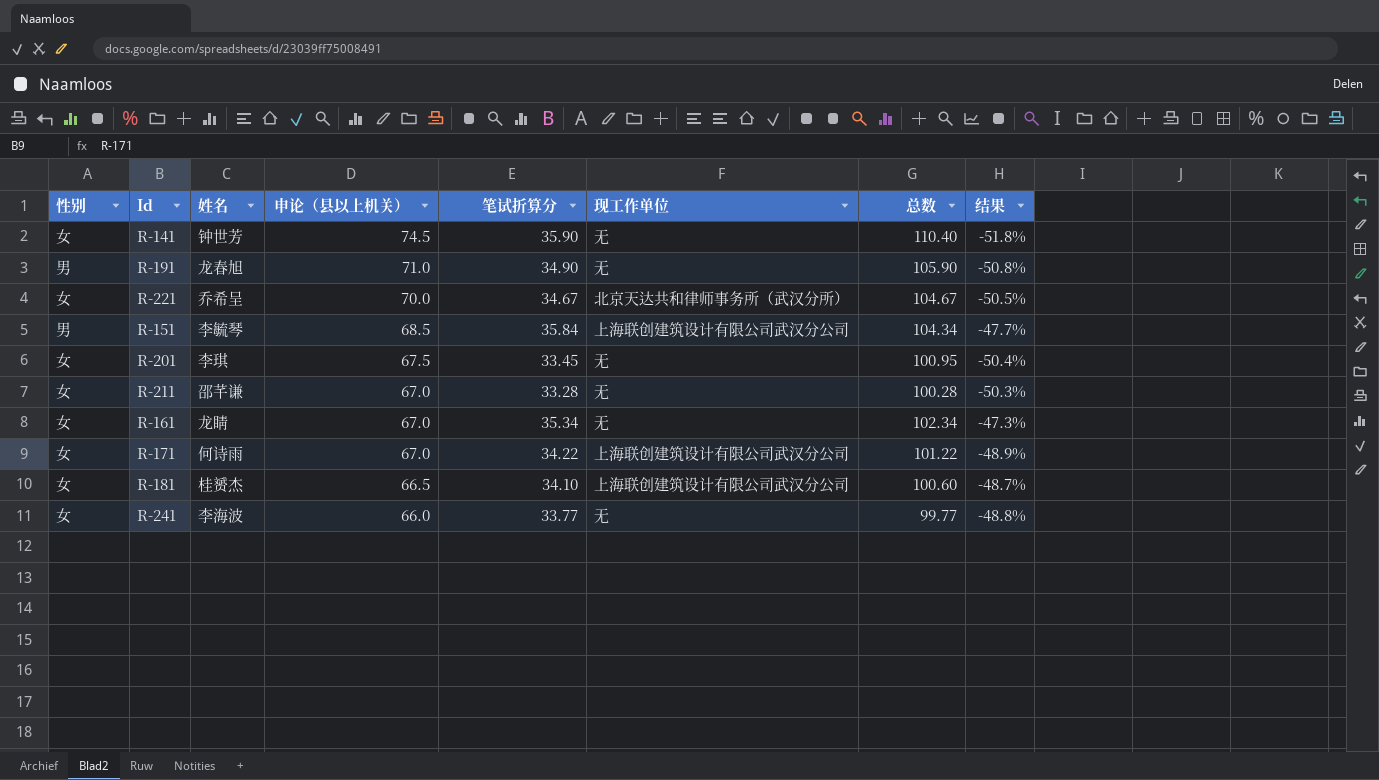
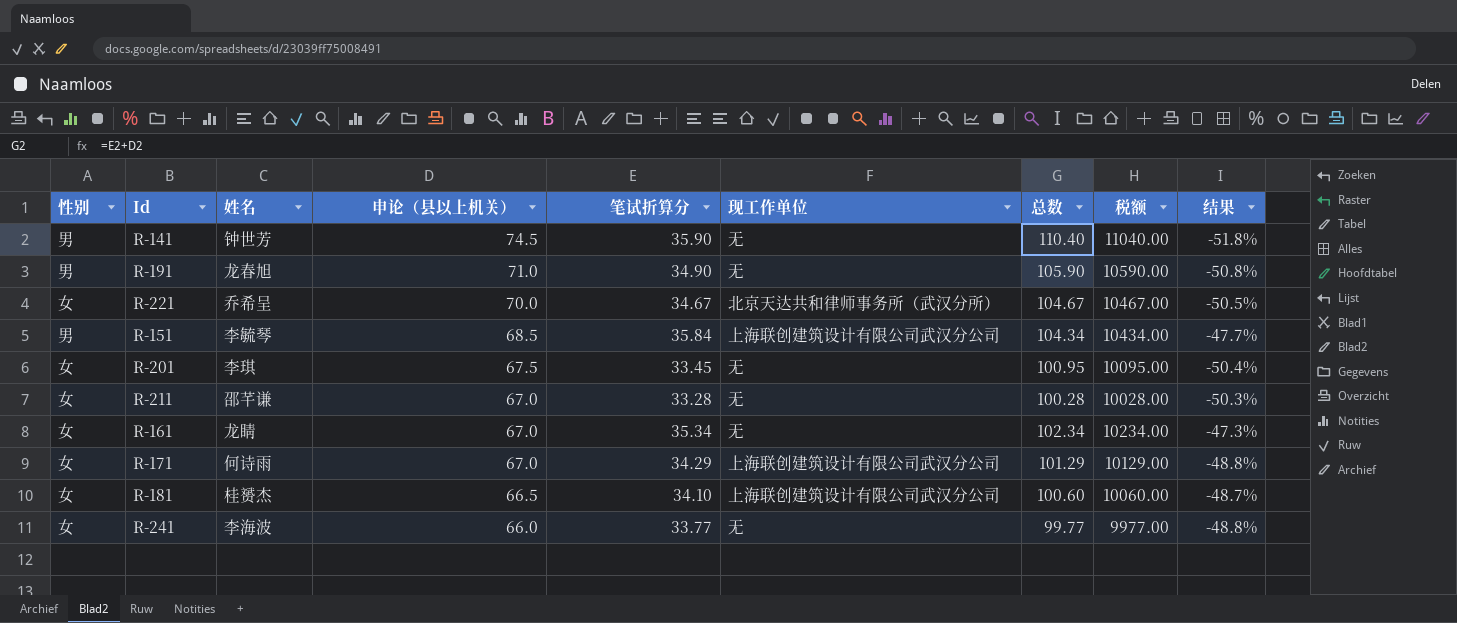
column 税额 | formula: none -> [总数] * 100
R-141 | 性别: 女 -> 男
R-171 | 笔试折算分: 34.22 -> 34.29
R-171 | 总数: 101.22 -> 101.29
R-171 | 结果: -48.9% -> -48.8%

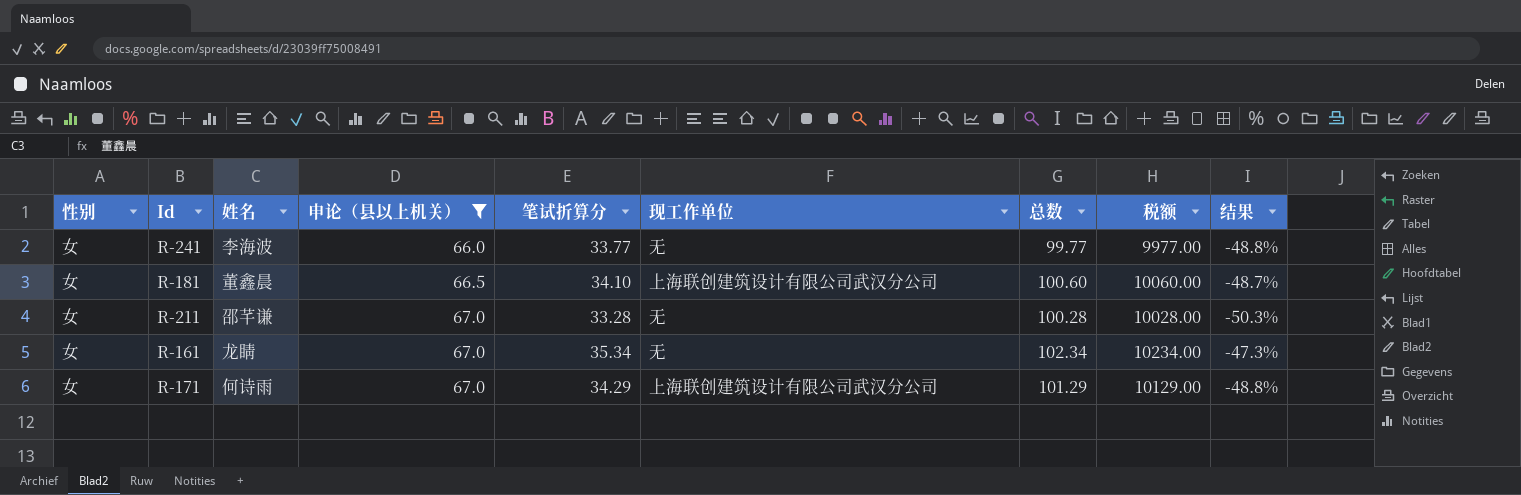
filter: none -> 申论（县以上机关） <= 67.0
row order: 申论（县以上机关） descending -> 申论（县以上机关） ascending
R-181 | 姓名: 桂赟杰 -> 董鑫晨

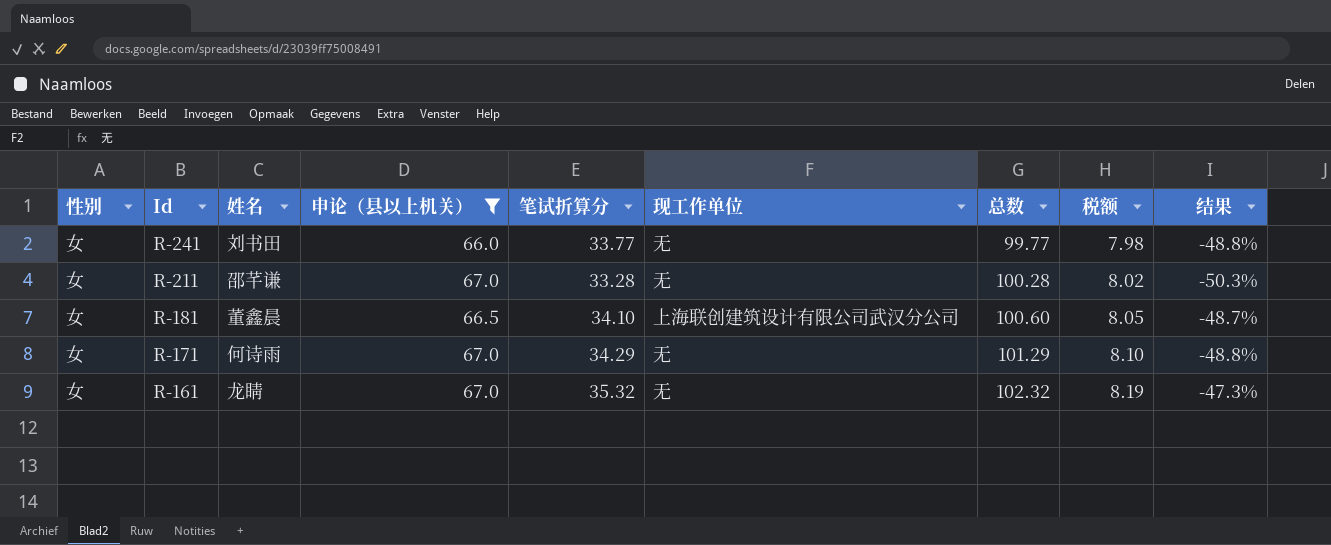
row order: 申论（县以上机关） ascending -> Id descending
column 税额 | formula: [总数] * 100 -> [总数] * 0.08
R-241 | 姓名: 李海波 -> 刘书田
R-171 | 现工作单位: 上海联创建筑设计有限公司武汉分公司 -> 无
R-161 | 笔试折算分: 35.34 -> 35.32
R-161 | 总数: 102.34 -> 102.32

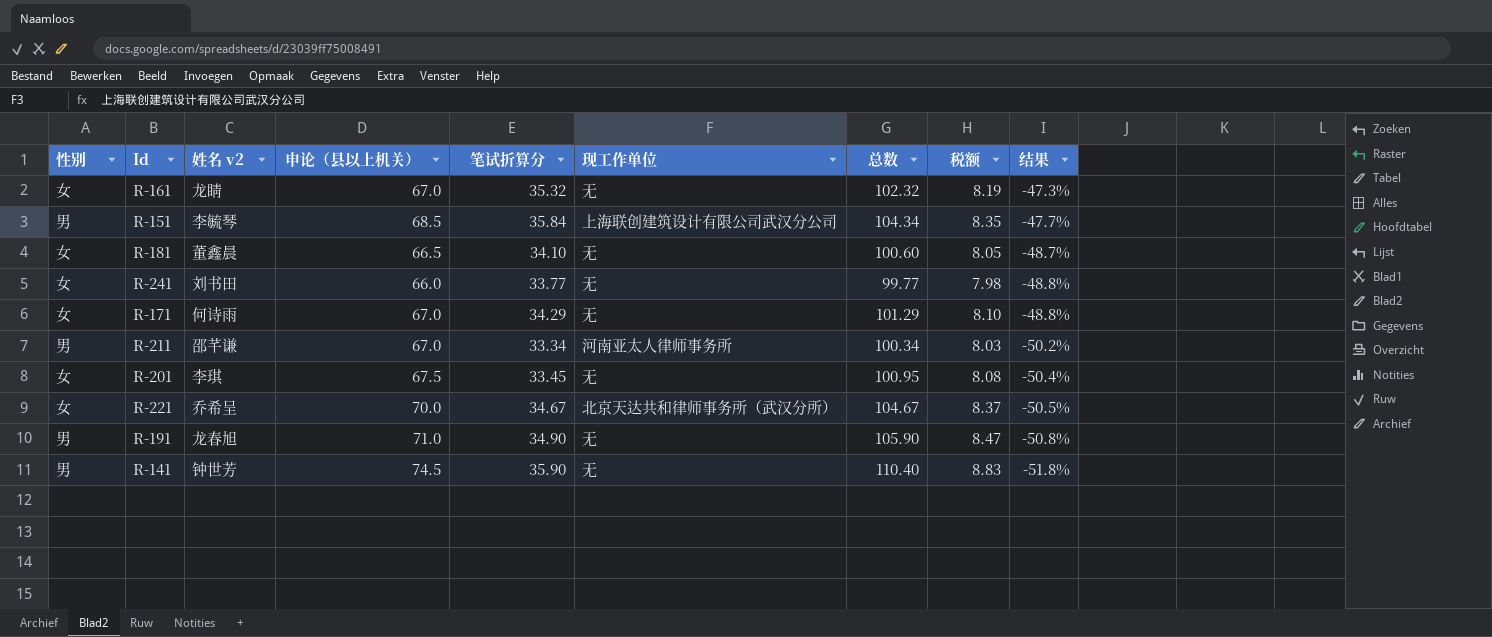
filter: 申论（县以上机关） <= 67.0 -> none
row order: Id descending -> 结果 descending
column name: 姓名 -> 姓名 v2
R-181 | 现工作单位: 上海联创建筑设计有限公司武汉分公司 -> 无
R-211 | 性别: 女 -> 男
R-211 | 笔试折算分: 33.28 -> 33.34
R-211 | 现工作单位: 无 -> 河南亚太人律师事务所
R-211 | 总数: 100.28 -> 100.34
R-211 | 税额: 8.02 -> 8.03
R-211 | 结果: -50.3% -> -50.2%

